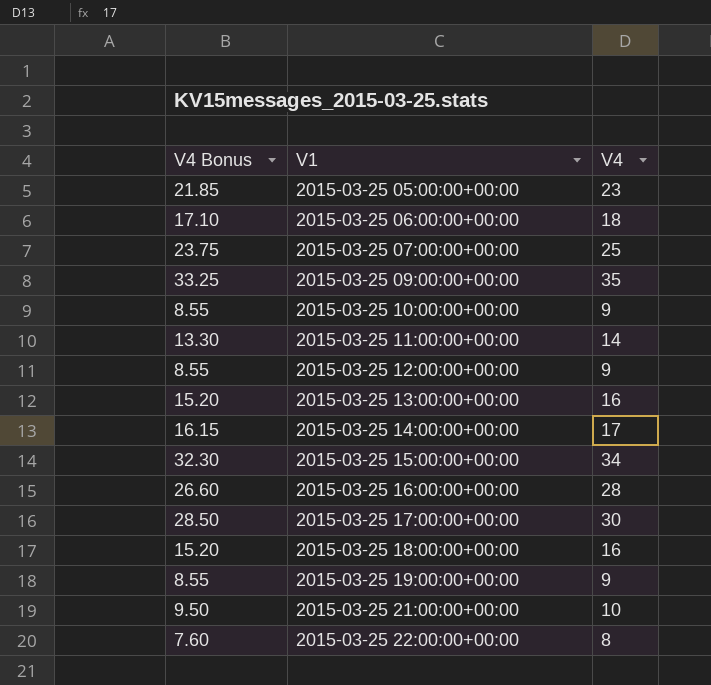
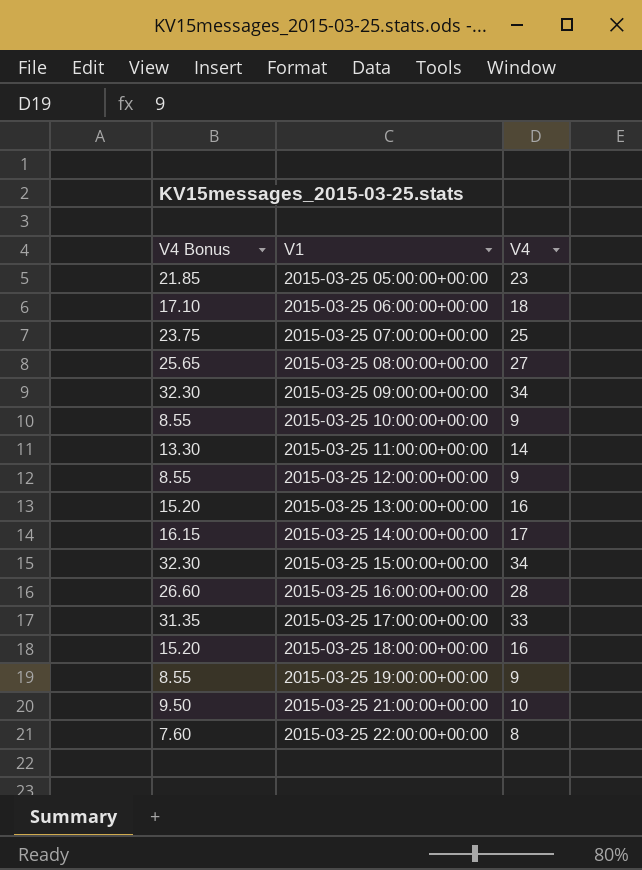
row 2015-03-25 08:00:00+00:00: none -> 25.65 | 27
2015-03-25 09:00:00+00:00 | V4 Bonus: 33.25 -> 32.30
2015-03-25 09:00:00+00:00 | V4: 35 -> 34
2015-03-25 17:00:00+00:00 | V4 Bonus: 28.50 -> 31.35
2015-03-25 17:00:00+00:00 | V4: 30 -> 33

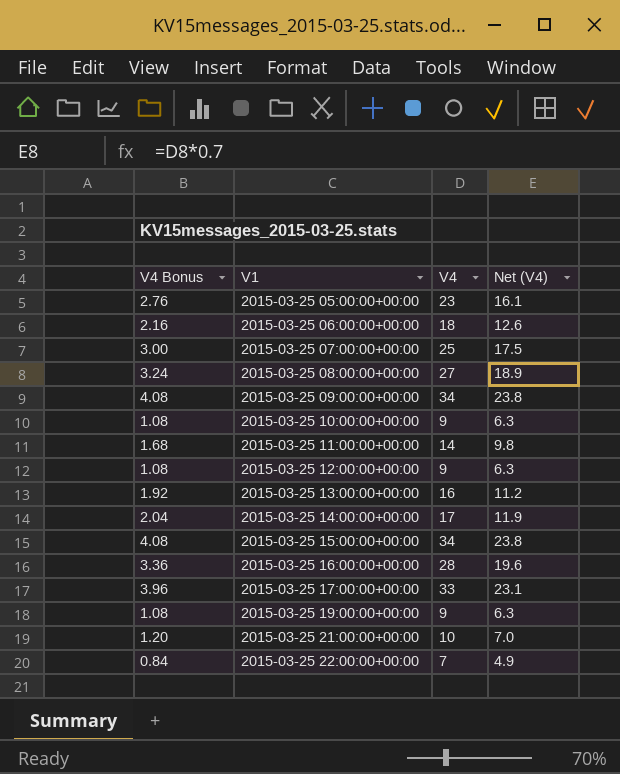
column V4 Bonus | formula: [V4] * 0.95 -> [V4] * 0.12
column Net (V4) | formula: none -> [V4] * 0.7
row 2015-03-25 18:00:00+00:00: 15.20 | 16 -> none
2015-03-25 22:00:00+00:00 | V4: 8 -> 7

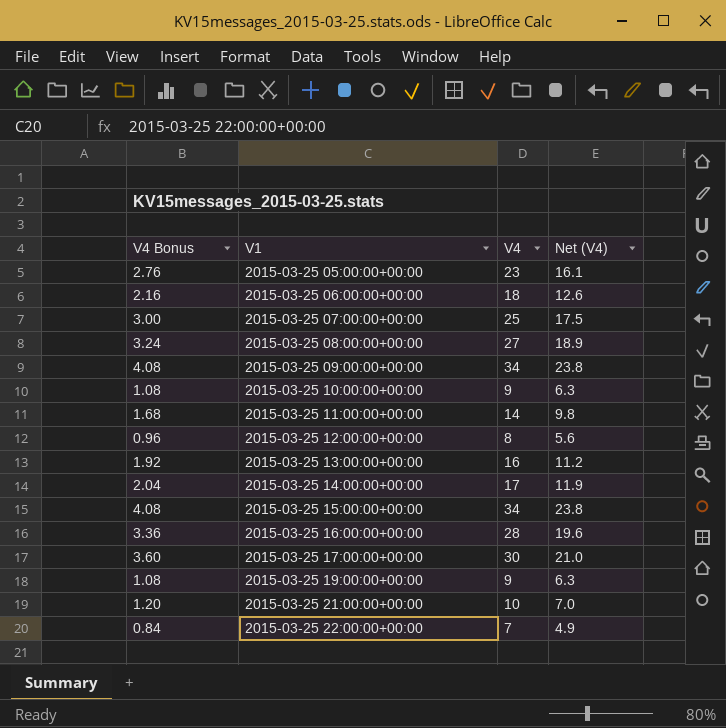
2015-03-25 12:00:00+00:00 | V4 Bonus: 1.08 -> 0.96
2015-03-25 12:00:00+00:00 | V4: 9 -> 8
2015-03-25 12:00:00+00:00 | Net (V4): 6.3 -> 5.6
2015-03-25 17:00:00+00:00 | V4 Bonus: 3.96 -> 3.60
2015-03-25 17:00:00+00:00 | V4: 33 -> 30
2015-03-25 17:00:00+00:00 | Net (V4): 23.1 -> 21.0

